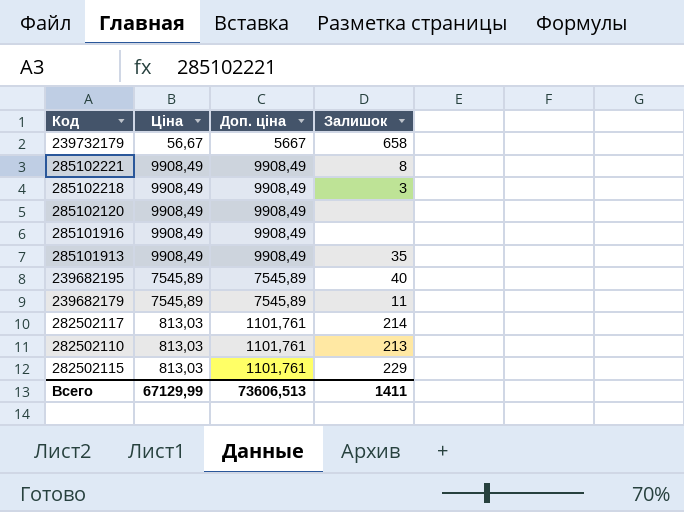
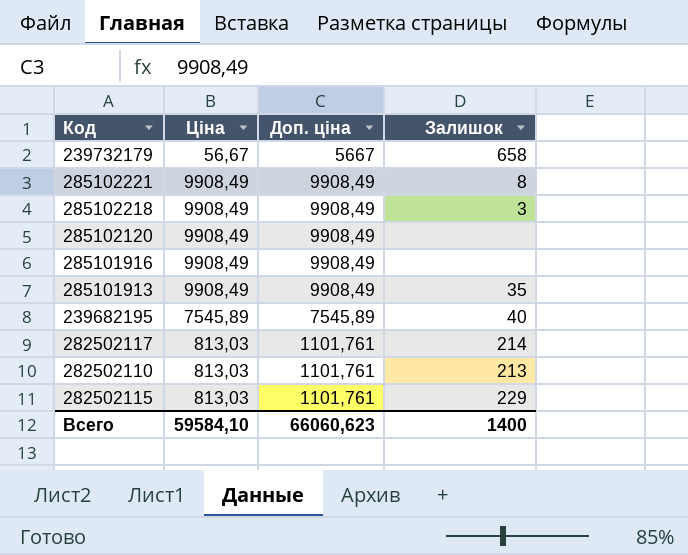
row 239682179: 7545,89 | 7545,89 | 11 -> none
Всего | Ціна: 67129,99 -> 59584,10
Всего | Доп. ціна: 73606,513 -> 66060,623
Всего | Залишок: 1411 -> 1400

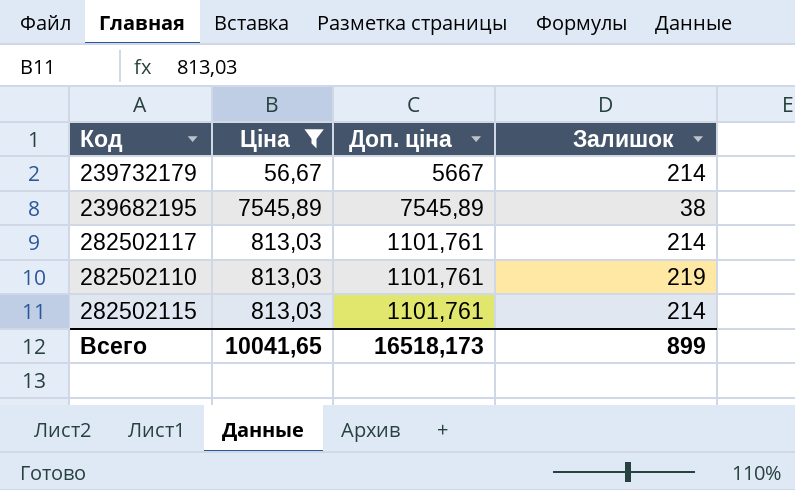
filter: none -> Ціна != 9908,49
239732179 | Залишок: 658 -> 214
239682195 | Залишок: 40 -> 38
282502110 | Залишок: 213 -> 219
282502115 | Залишок: 229 -> 214
Всего | Ціна: 59584,10 -> 10041,65
Всего | Доп. ціна: 66060,623 -> 16518,173
Всего | Залишок: 1400 -> 899

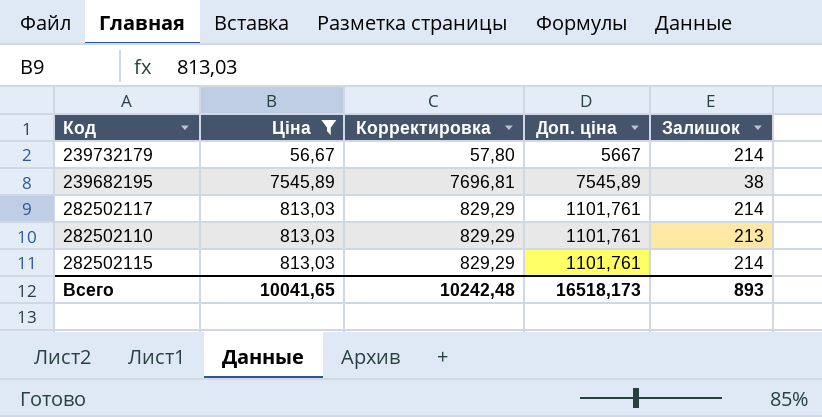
column Корректировка | formula: none -> [Ціна] * 1,02
282502110 | Залишок: 219 -> 213
Всего | Залишок: 899 -> 893

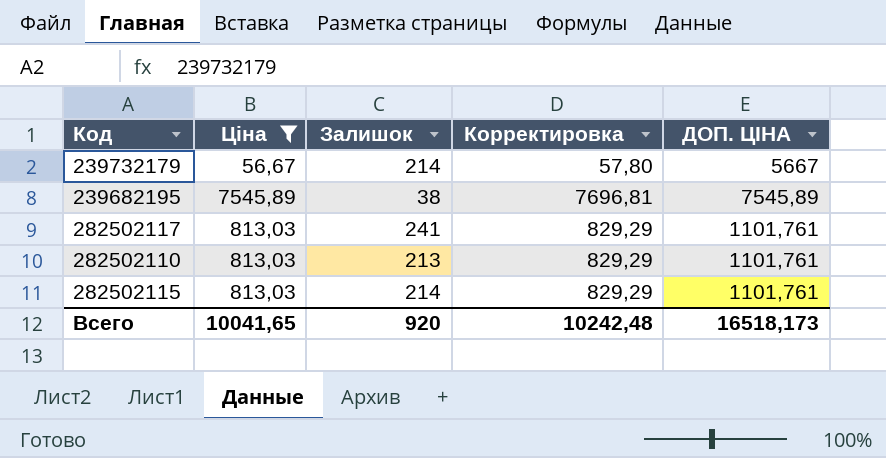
column Залишок | position: 5 -> 3
column name: Доп. ціна -> ДОП. ЦІНА
282502117 | Залишок: 214 -> 241
Всего | Залишок: 893 -> 920

